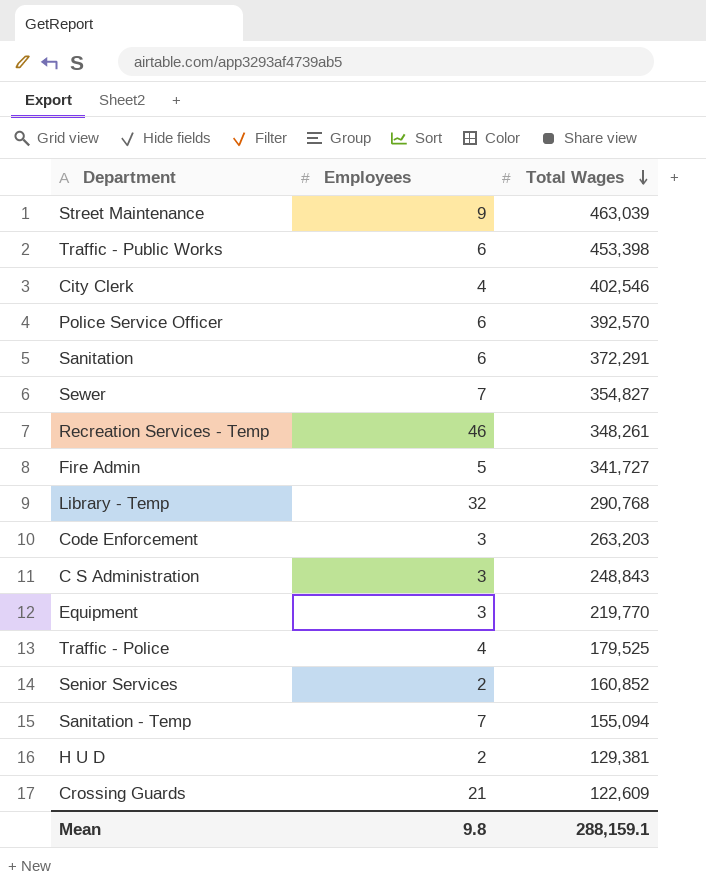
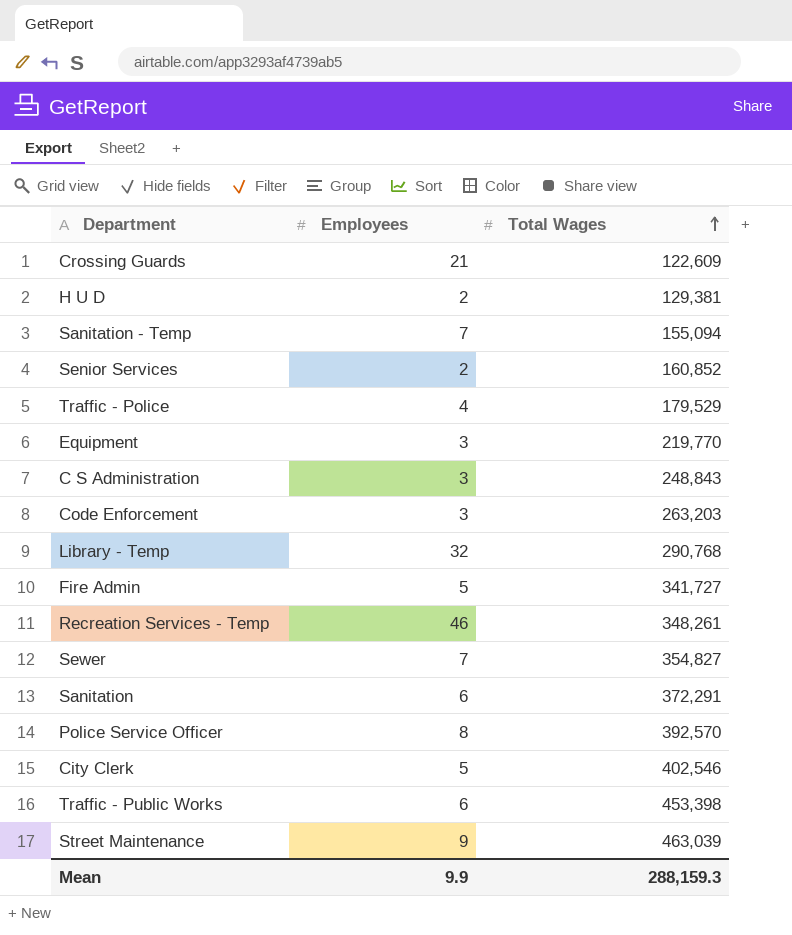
row order: Total Wages descending -> Total Wages ascending
Traffic - Police | Total Wages: 179,525 -> 179,529
Police Service Officer | Employees: 6 -> 8
City Clerk | Employees: 4 -> 5
Mean | Employees: 9.8 -> 9.9
Mean | Total Wages: 288,159.1 -> 288,159.3

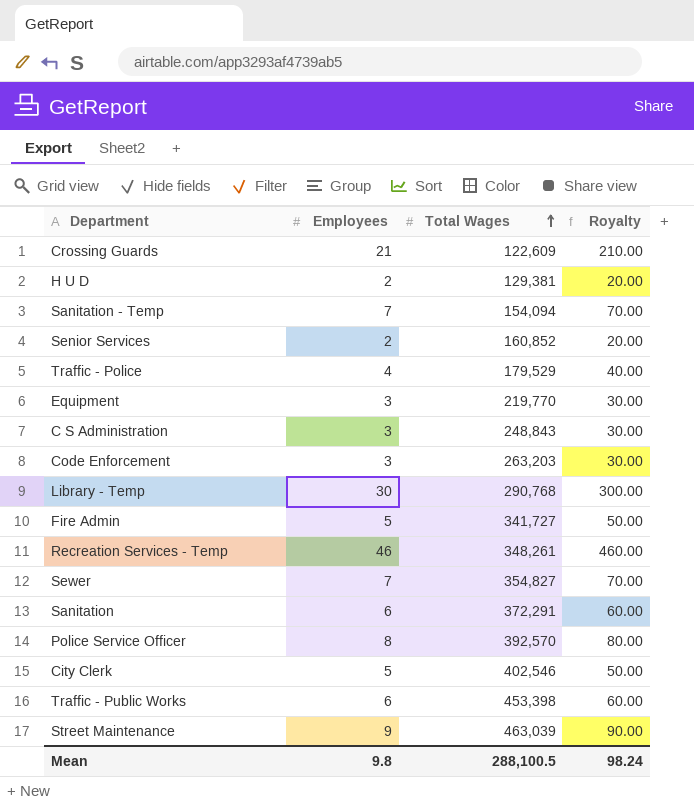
column Royalty | formula: none -> [Employees] * 10
Sanitation - Temp | Total Wages: 155,094 -> 154,094
Library - Temp | Employees: 32 -> 30
Mean | Employees: 9.9 -> 9.8
Mean | Total Wages: 288,159.3 -> 288,100.5

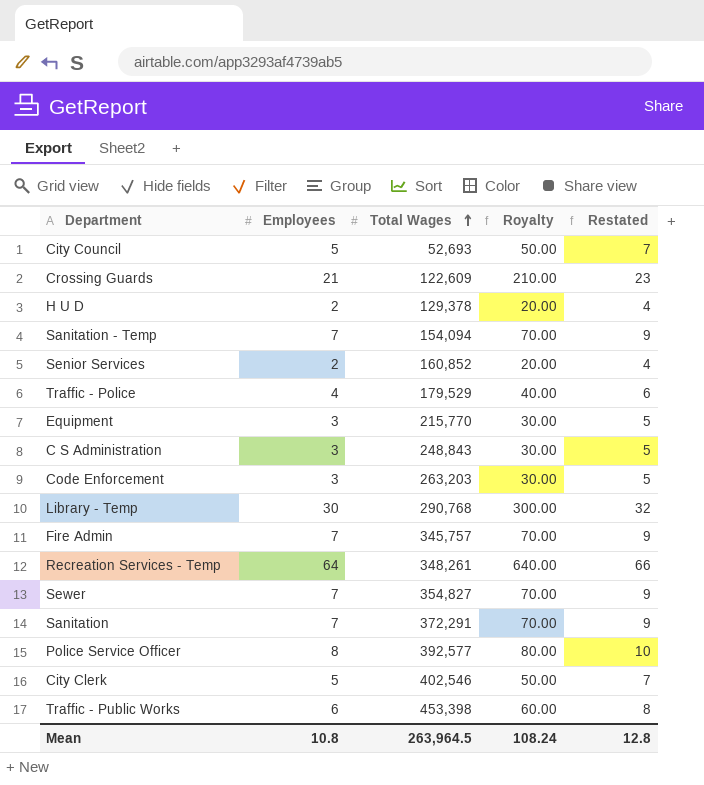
column Restated | formula: none -> [Employees] + 2
row Street Maintenance: 9 | 463,039 | 90.00 -> none
row City Council: none -> 5 | 52,693 | 50.00 | 7
H U D | Total Wages: 129,381 -> 129,378
Equipment | Total Wages: 219,770 -> 215,770
Fire Admin | Employees: 5 -> 7
Fire Admin | Total Wages: 341,727 -> 345,757
Fire Admin | Royalty: 50.00 -> 70.00
Recreation Services - Temp | Employees: 46 -> 64
Recreation Services - Temp | Royalty: 460.00 -> 640.00
Sanitation | Employees: 6 -> 7
Sanitation | Royalty: 60.00 -> 70.00
Police Service Officer | Total Wages: 392,570 -> 392,577
Mean | Employees: 9.8 -> 10.8
Mean | Total Wages: 288,100.5 -> 263,964.5
Mean | Royalty: 98.24 -> 108.24

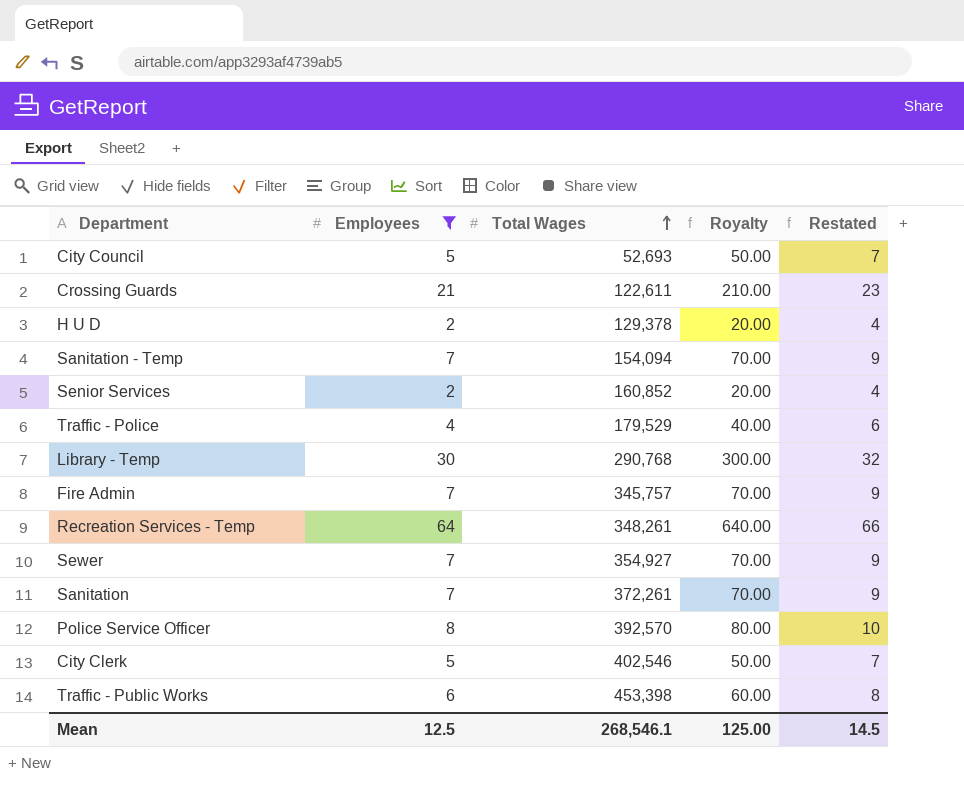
filter: none -> Employees != 3
Crossing Guards | Total Wages: 122,609 -> 122,611
Sewer | Total Wages: 354,827 -> 354,927
Sanitation | Total Wages: 372,291 -> 372,261
Police Service Officer | Total Wages: 392,577 -> 392,570
Mean | Employees: 10.8 -> 12.5
Mean | Total Wages: 263,964.5 -> 268,546.1
Mean | Royalty: 108.24 -> 125.00
Mean | Restated: 12.8 -> 14.5

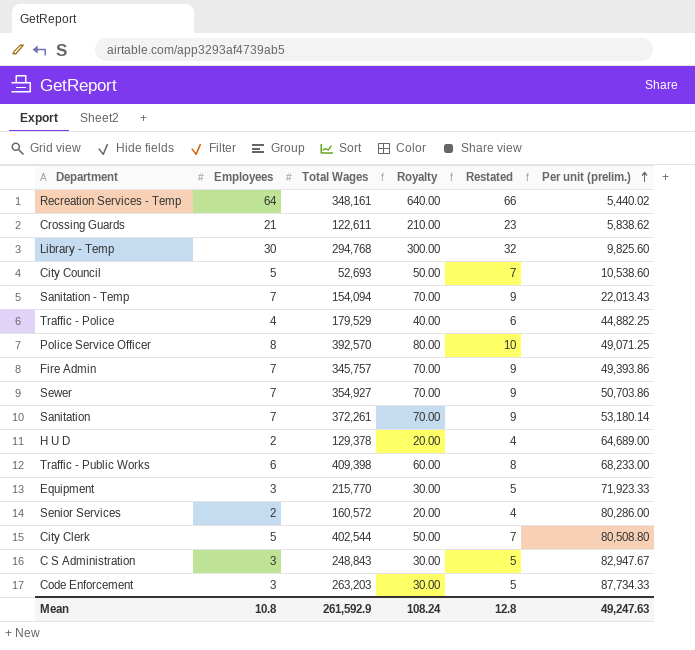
filter: Employees != 3 -> none
row order: Total Wages ascending -> Per unit (prelim.) ascending
column Per unit (prelim.) | formula: none -> [Total Wages] / [Employees]
Recreation Services - Temp | Total Wages: 348,261 -> 348,161
Library - Temp | Total Wages: 290,768 -> 294,768
Traffic - Public Works | Total Wages: 453,398 -> 409,398
Senior Services | Total Wages: 160,852 -> 160,572
City Clerk | Total Wages: 402,546 -> 402,544
Mean | Employees: 12.5 -> 10.8
Mean | Total Wages: 268,546.1 -> 261,592.9
Mean | Royalty: 125.00 -> 108.24
Mean | Restated: 14.5 -> 12.8

